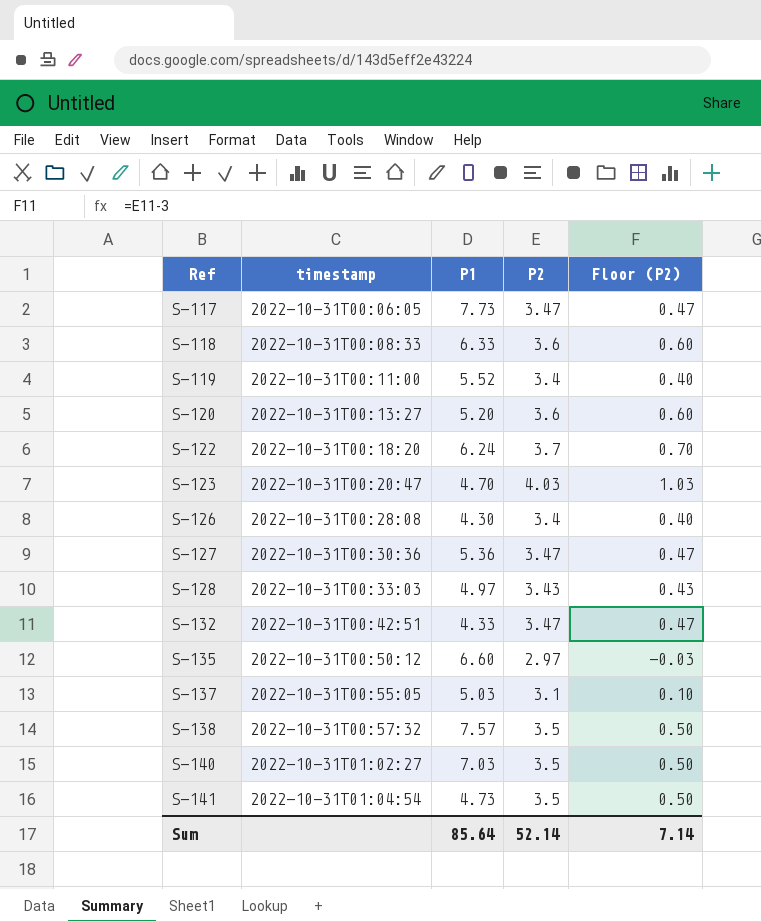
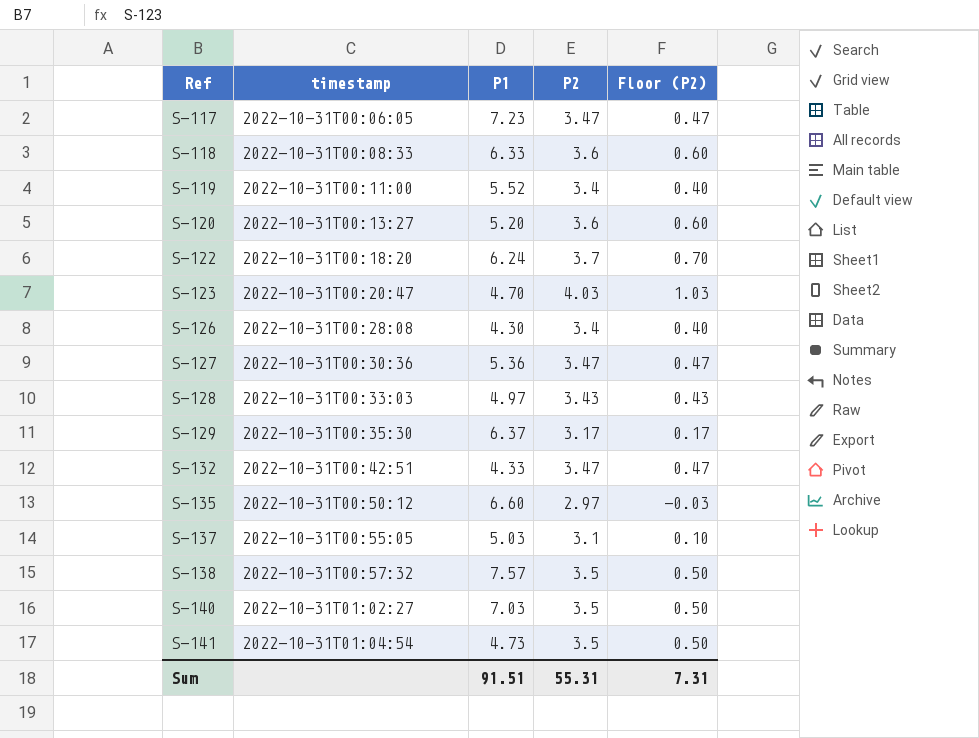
S-117 | P1: 7.73 -> 7.23
row S-129: none -> 2022-10-31T00:35:30 | 6.37 | 3.17 | 0.17
Sum | P1: 85.64 -> 91.51
Sum | P2: 52.14 -> 55.31
Sum | Floor (P2): 7.14 -> 7.31

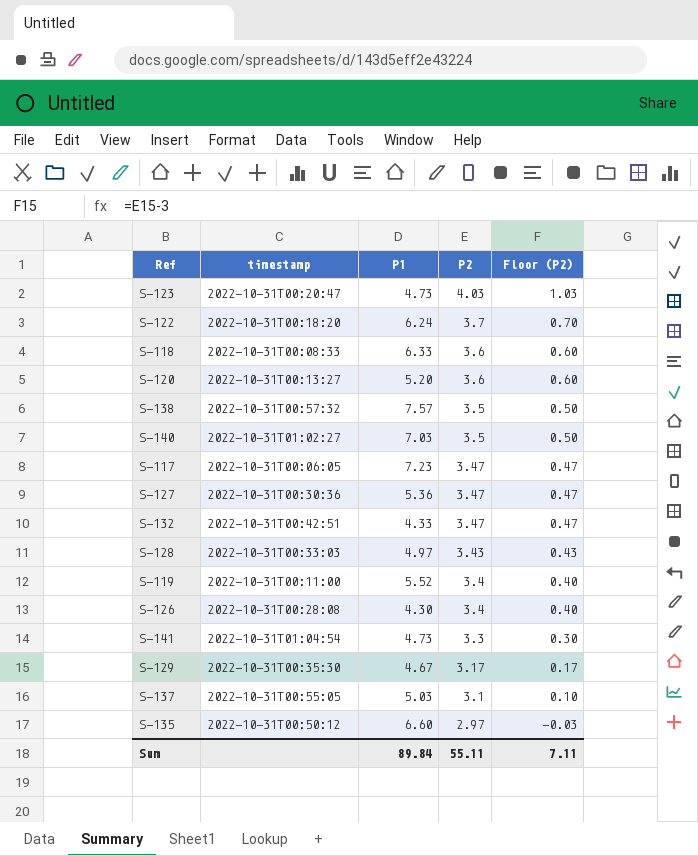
row order: Ref ascending -> P2 descending
S-123 | P1: 4.70 -> 4.73
S-141 | P2: 3.5 -> 3.3
S-141 | Floor (P2): 0.50 -> 0.30
S-129 | P1: 6.37 -> 4.67
Sum | P1: 91.51 -> 89.84
Sum | P2: 55.31 -> 55.11
Sum | Floor (P2): 7.31 -> 7.11

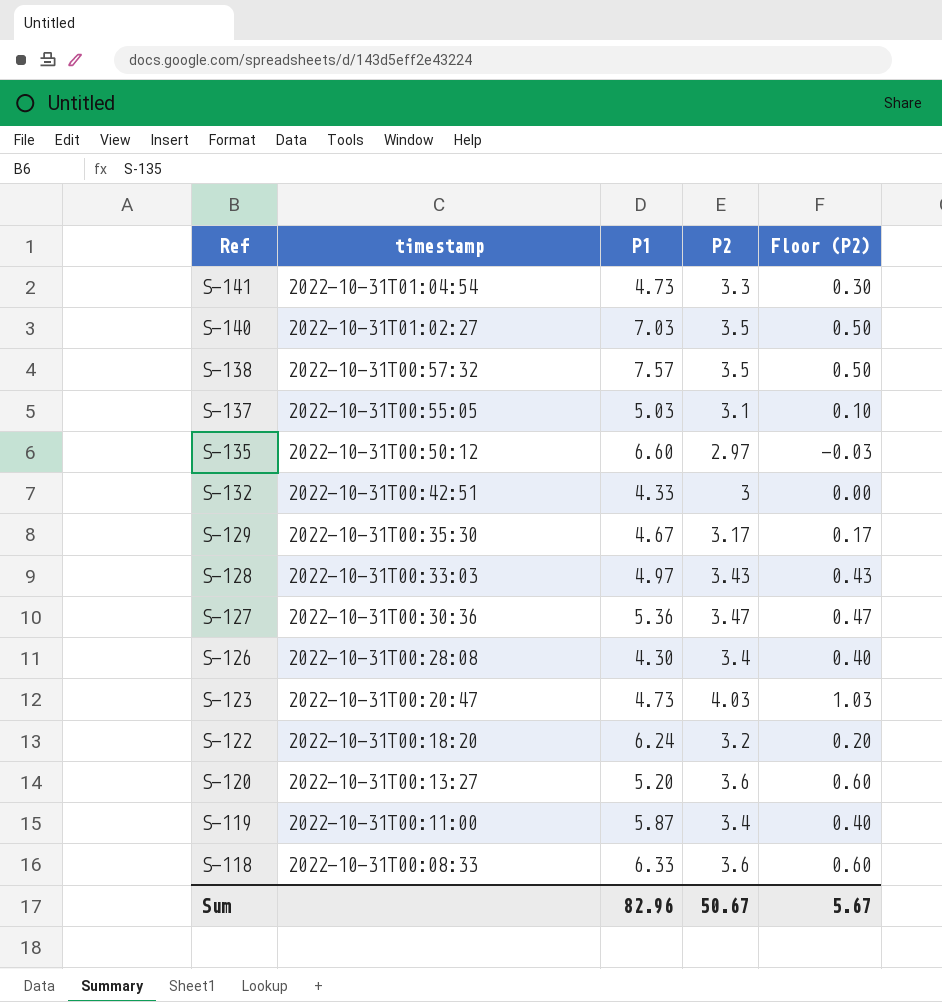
row order: P2 descending -> Ref descending
row S-117: 2022-10-31T00:06:05 | 7.23 | 3.47 | 0.47 -> none
S-132 | P2: 3.47 -> 3
S-132 | Floor (P2): 0.47 -> 0.00
S-122 | P2: 3.7 -> 3.2
S-122 | Floor (P2): 0.70 -> 0.20
S-119 | P1: 5.52 -> 5.87
Sum | P1: 89.84 -> 82.96
Sum | P2: 55.11 -> 50.67
Sum | Floor (P2): 7.11 -> 5.67

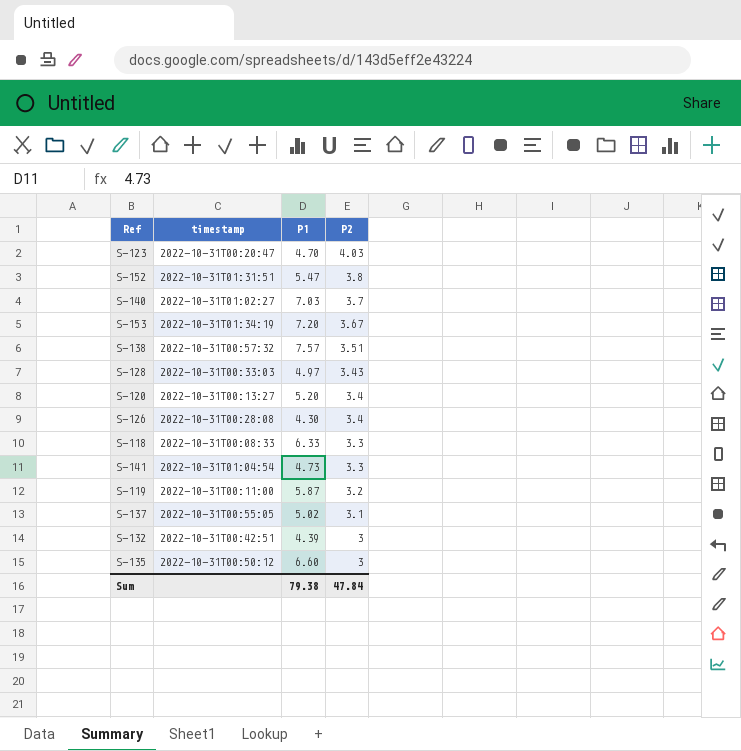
row order: Ref descending -> P2 descending
column Floor (P2) | formula: [P2] - 3 -> none
row S-129: 2022-10-31T00:35:30 | 4.67 | 3.17 | 0.17 -> none
row S-127: 2022-10-31T00:30:36 | 5.36 | 3.47 | 0.47 -> none
row S-122: 2022-10-31T00:18:20 | 6.24 | 3.2 | 0.20 -> none
S-123 | P1: 4.73 -> 4.70
row S-152: none -> 2022-10-31T01:31:51 | 5.47 | 3.8
S-140 | P2: 3.5 -> 3.7
row S-153: none -> 2022-10-31T01:34:19 | 7.20 | 3.67
S-138 | P2: 3.5 -> 3.51
S-120 | P2: 3.6 -> 3.4
S-118 | P2: 3.6 -> 3.3
S-119 | P2: 3.4 -> 3.2
S-137 | P1: 5.03 -> 5.02
S-132 | P1: 4.33 -> 4.39
S-135 | P2: 2.97 -> 3
Sum | P1: 82.96 -> 79.38
Sum | P2: 50.67 -> 47.84

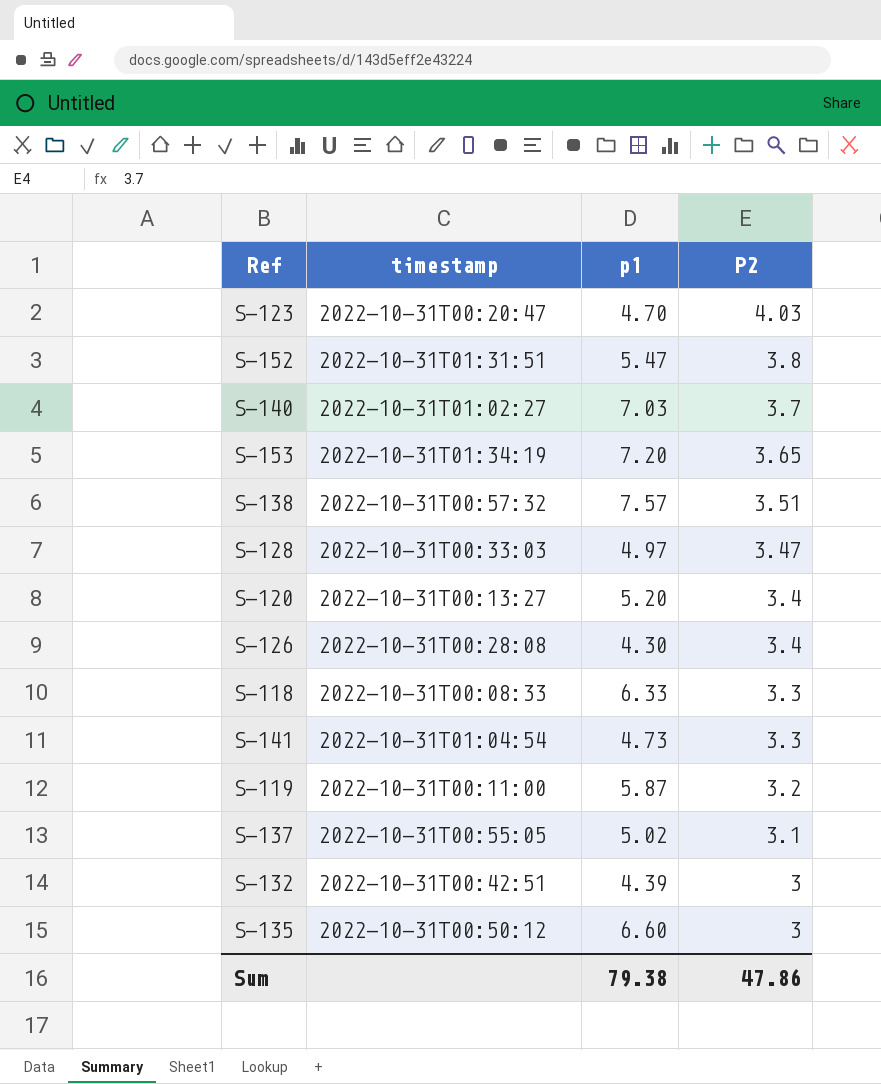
column name: P1 -> p1
S-153 | P2: 3.67 -> 3.65
S-128 | P2: 3.43 -> 3.47
Sum | P2: 47.84 -> 47.86

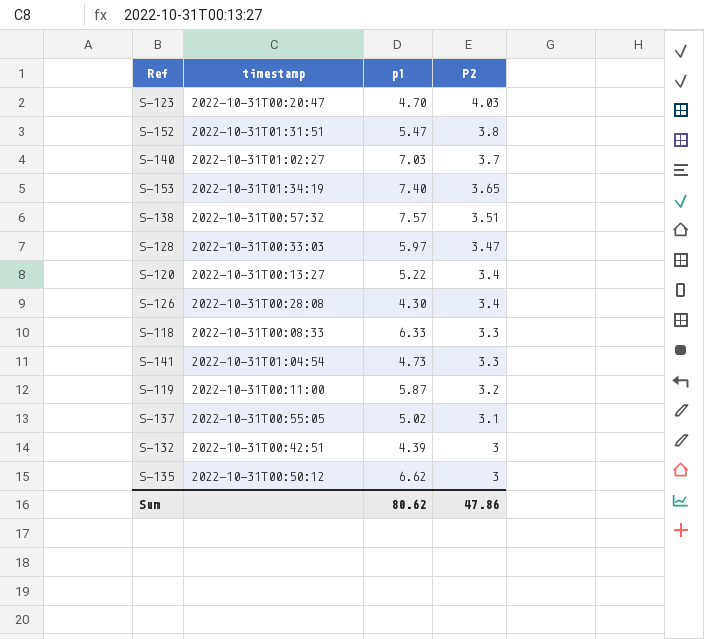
S-153 | p1: 7.20 -> 7.40
S-128 | p1: 4.97 -> 5.97
S-120 | p1: 5.20 -> 5.22
S-135 | p1: 6.60 -> 6.62
Sum | p1: 79.38 -> 80.62

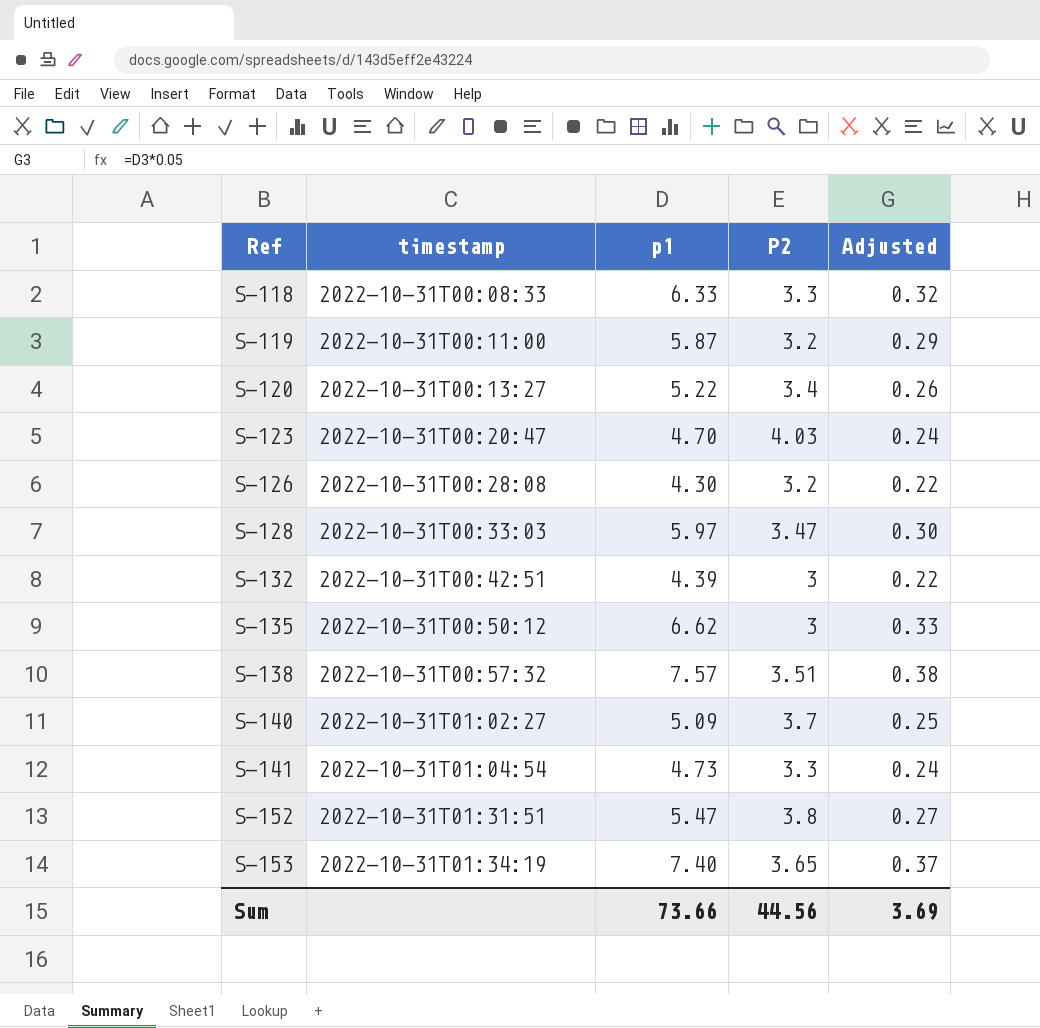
row order: P2 descending -> Ref ascending
column Adjusted | formula: none -> [p1] * 0.05
row S-137: 2022-10-31T00:55:05 | 5.02 | 3.1 -> none
S-126 | P2: 3.4 -> 3.2
S-140 | p1: 7.03 -> 5.09
Sum | p1: 80.62 -> 73.66
Sum | P2: 47.86 -> 44.56

